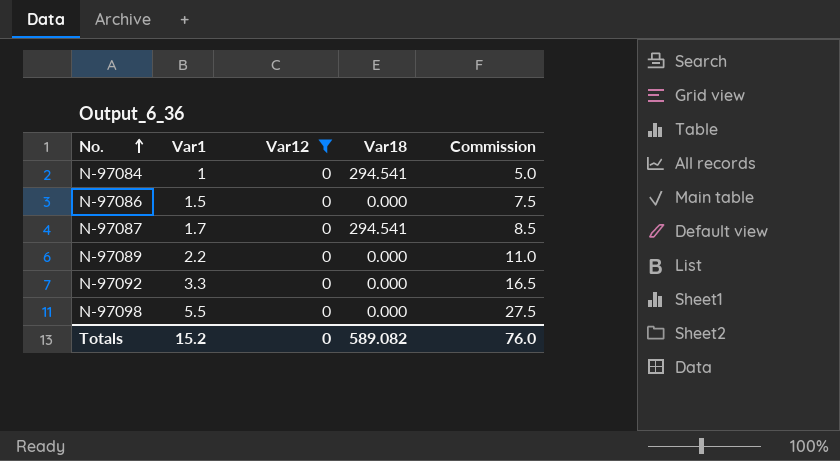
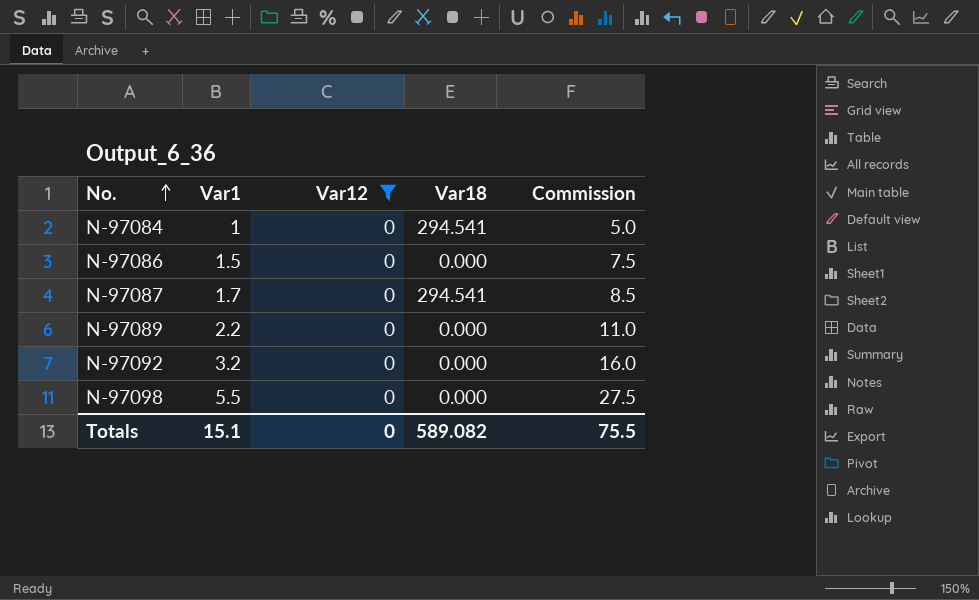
N-97092 | Var1: 3.3 -> 3.2
N-97092 | Commission: 16.5 -> 16.0
Totals | Var1: 15.2 -> 15.1
Totals | Commission: 76.0 -> 75.5

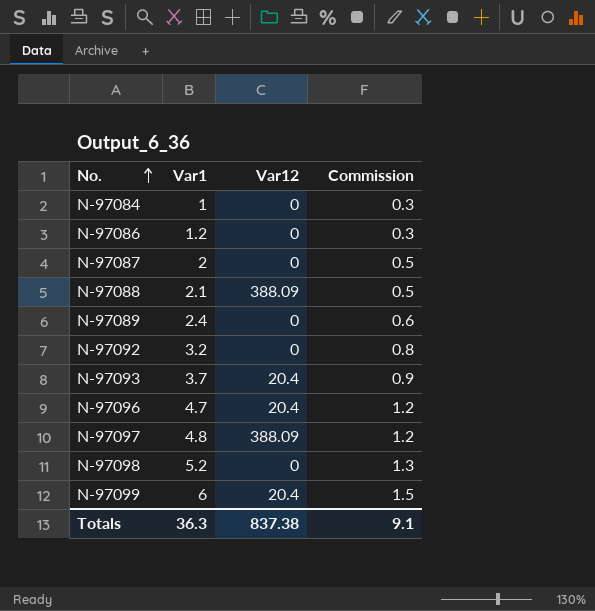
filter: Var12 = 0 -> none
column Var18 | position: 4 -> none
column Commission | formula: [Var1] * 5 -> [Var1] * 0.25
N-97086 | Var1: 1.5 -> 1.2
N-97087 | Var1: 1.7 -> 2
N-97089 | Var1: 2.2 -> 2.4
N-97098 | Var1: 5.5 -> 5.2
Totals | Var1: 15.1 -> 36.3
Totals | Var12: 0 -> 837.38
Totals | Commission: 75.5 -> 9.1

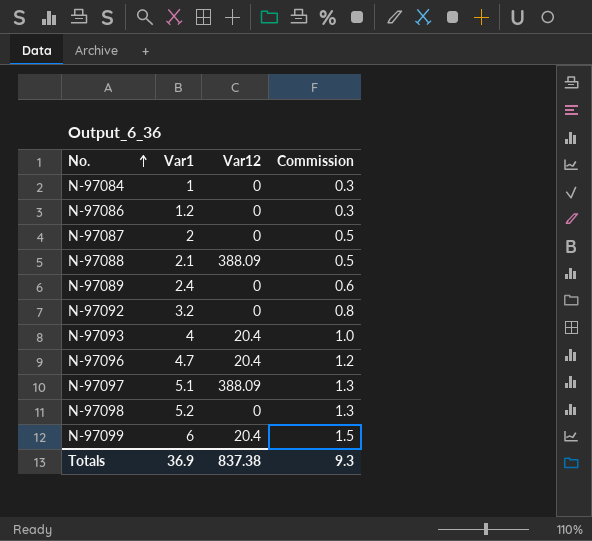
N-97093 | Var1: 3.7 -> 4
N-97093 | Commission: 0.9 -> 1.0
N-97097 | Var1: 4.8 -> 5.1
N-97097 | Commission: 1.2 -> 1.3
Totals | Var1: 36.3 -> 36.9
Totals | Commission: 9.1 -> 9.3

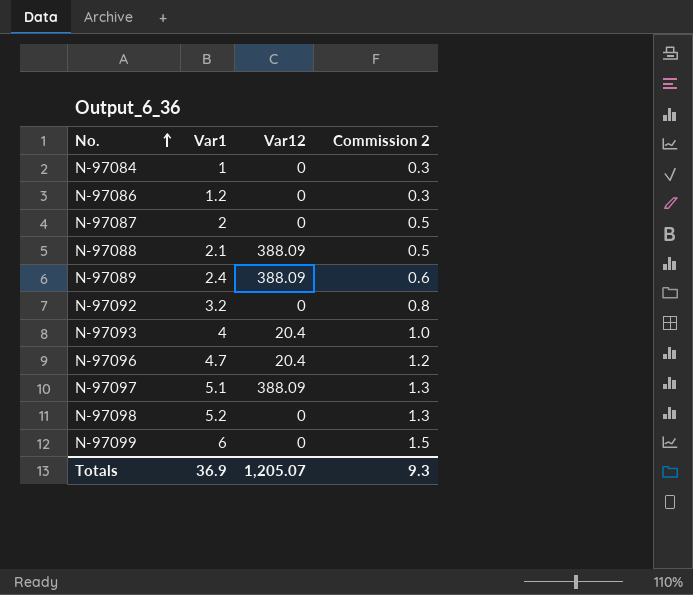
column name: Commission -> Commission 2
N-97089 | Var12: 0 -> 388.09
N-97099 | Var12: 20.4 -> 0
Totals | Var12: 837.38 -> 1,205.07

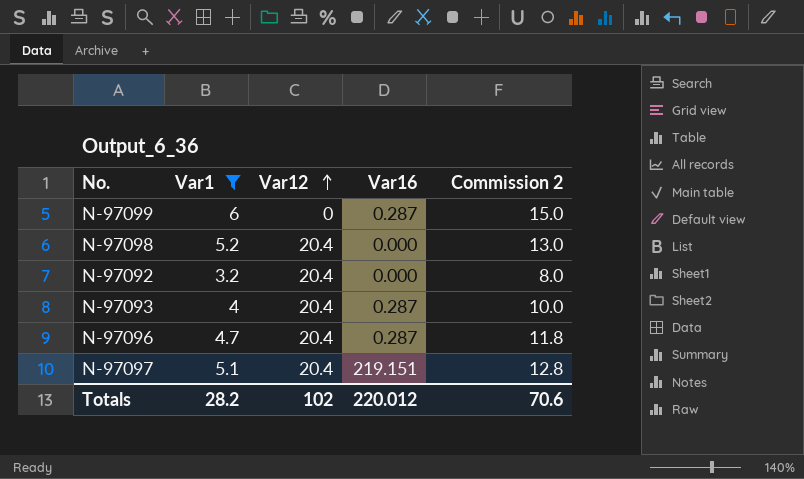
filter: none -> Var1 >= 3.2
row order: No. ascending -> Var12 ascending
column Var16 | position: none -> 4
column Commission 2 | formula: [Var1] * 0.25 -> [Var1] * 2.5
N-97098 | Var12: 0 -> 20.4
N-97092 | Var12: 0 -> 20.4
N-97097 | Var12: 388.09 -> 20.4
Totals | Var1: 36.9 -> 28.2
Totals | Var12: 1,205.07 -> 102
Totals | Commission 2: 9.3 -> 70.6

